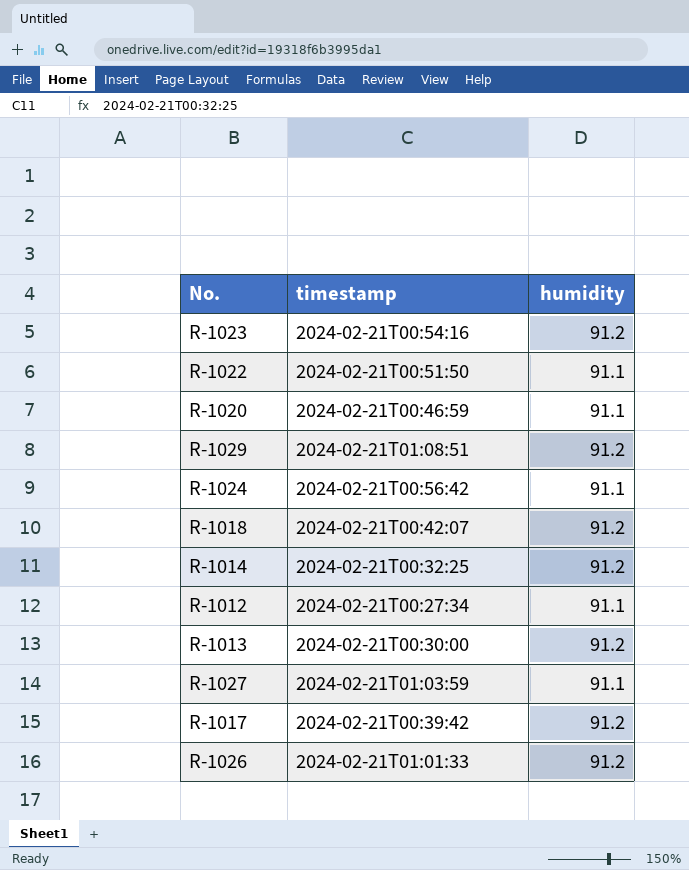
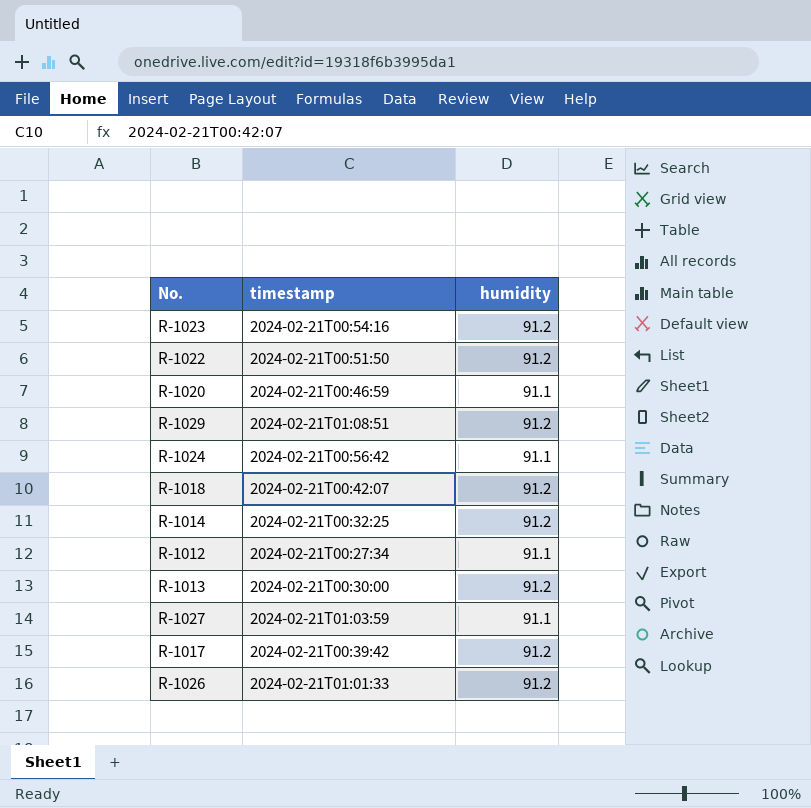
R-1022 | humidity: 91.1 -> 91.2

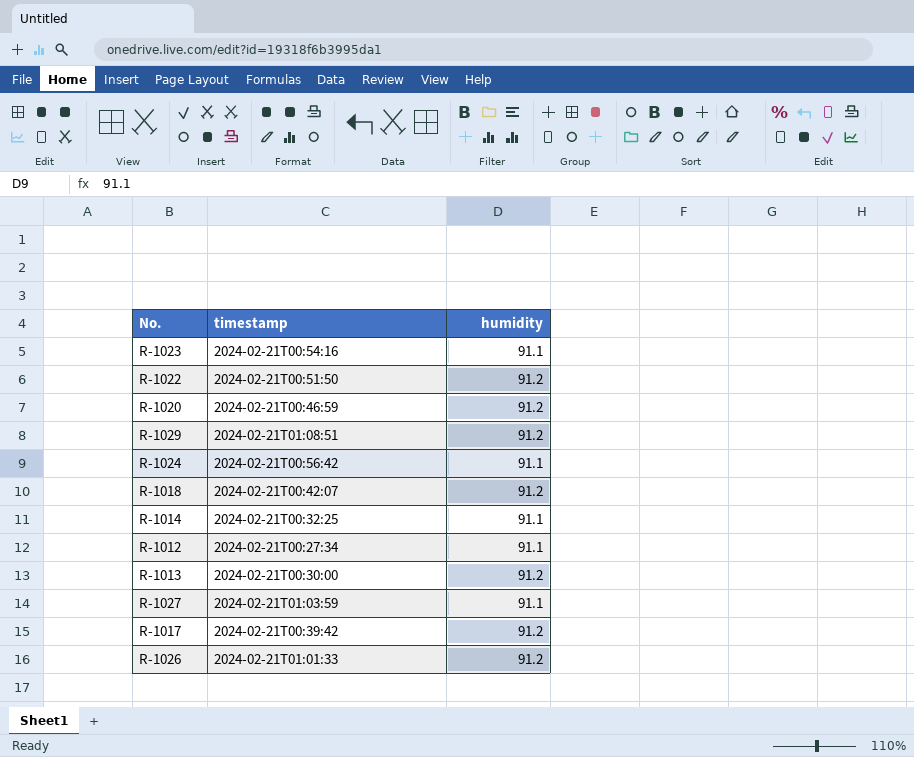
R-1023 | humidity: 91.2 -> 91.1
R-1020 | humidity: 91.1 -> 91.2
R-1014 | humidity: 91.2 -> 91.1

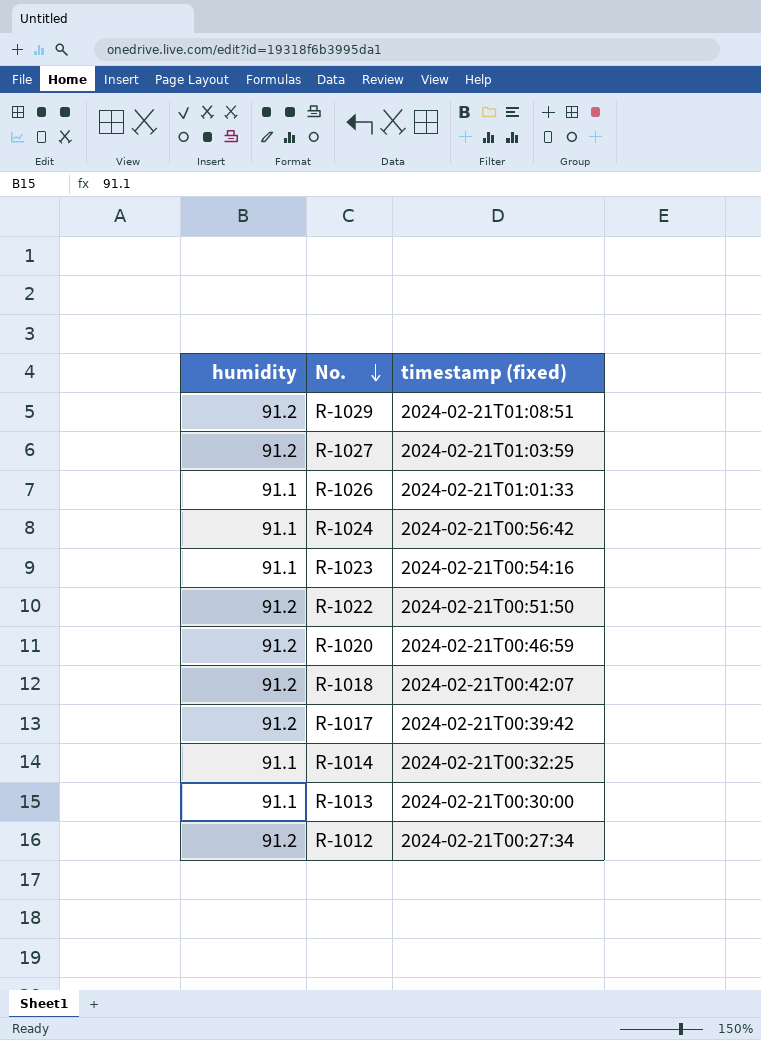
row order: none -> No. descending
column humidity | position: 3 -> 1
column name: timestamp -> timestamp (fixed)
R-1027 | humidity: 91.1 -> 91.2
R-1026 | humidity: 91.2 -> 91.1
R-1013 | humidity: 91.2 -> 91.1
R-1012 | humidity: 91.1 -> 91.2

